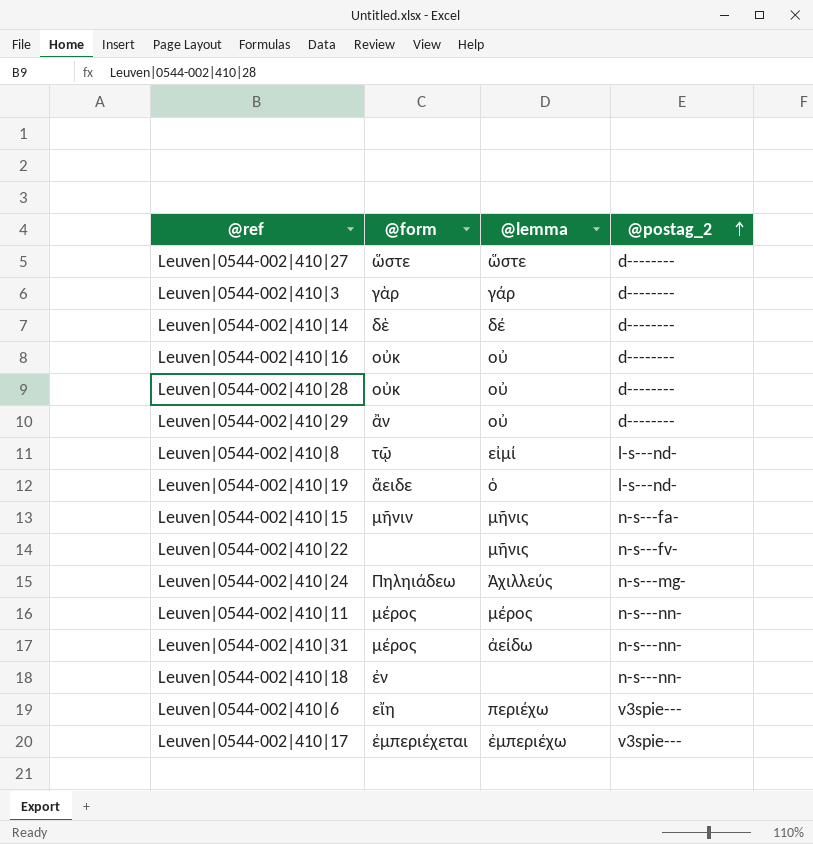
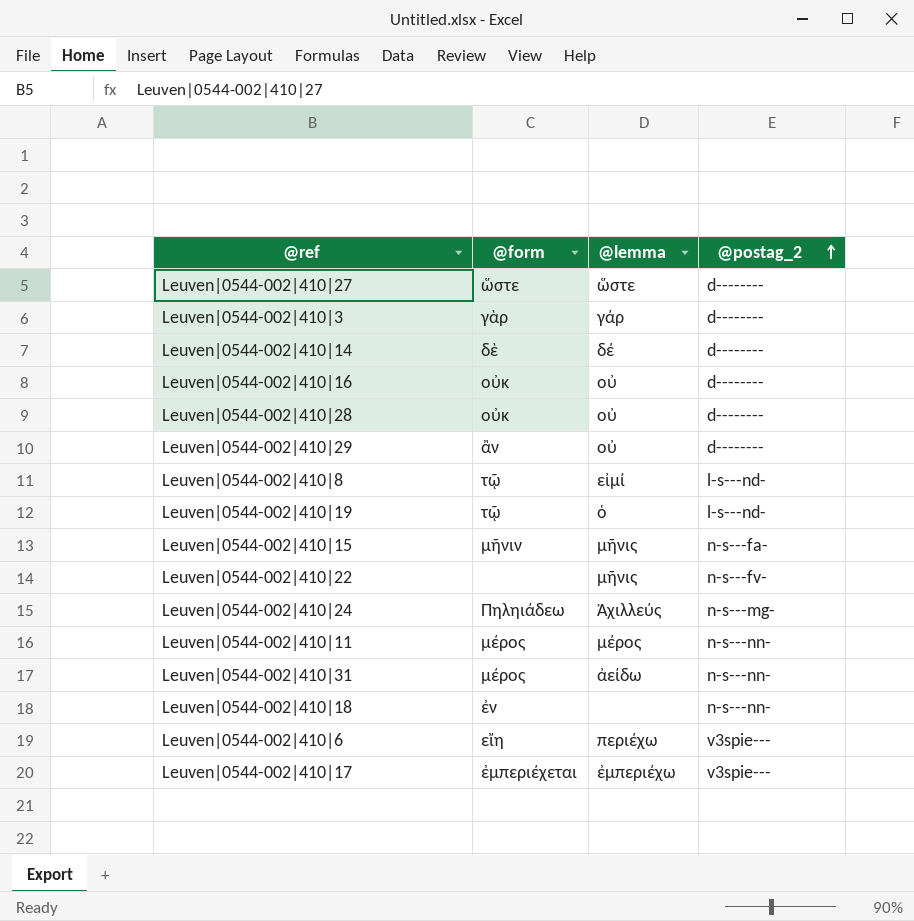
Leuven|0544-002|410|19 | @form: ἄειδε -> τῷ

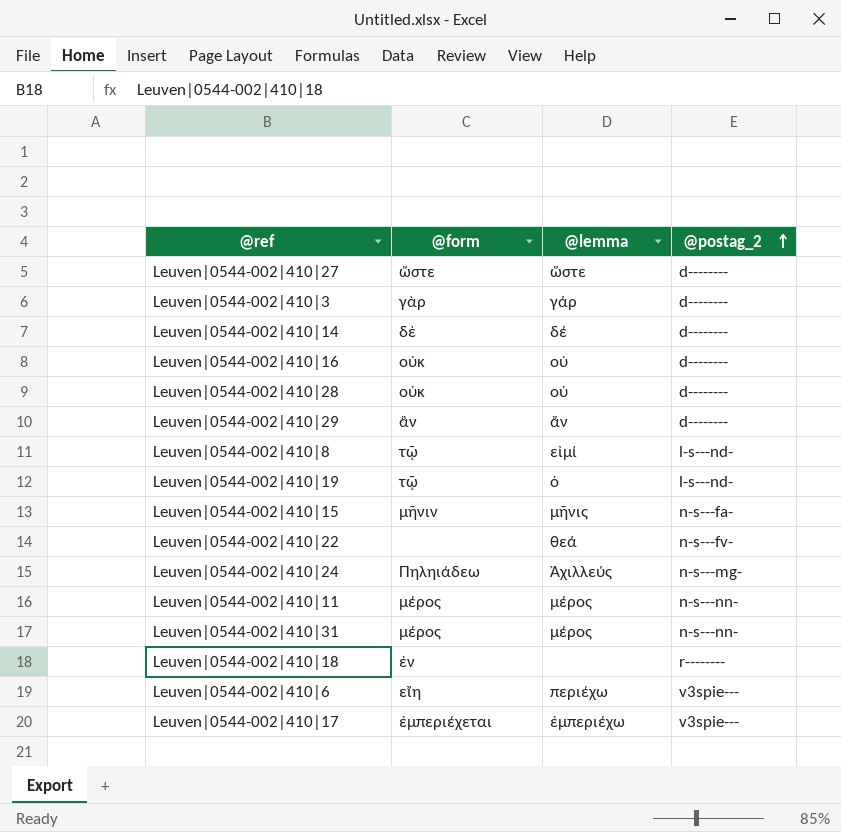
Leuven|0544-002|410|29 | @lemma: οὐ -> ἄν
Leuven|0544-002|410|22 | @lemma: μῆνις -> θεά
Leuven|0544-002|410|31 | @lemma: ἀείδω -> μέρος
Leuven|0544-002|410|18 | @postag_2: n-s---nn- -> r--------

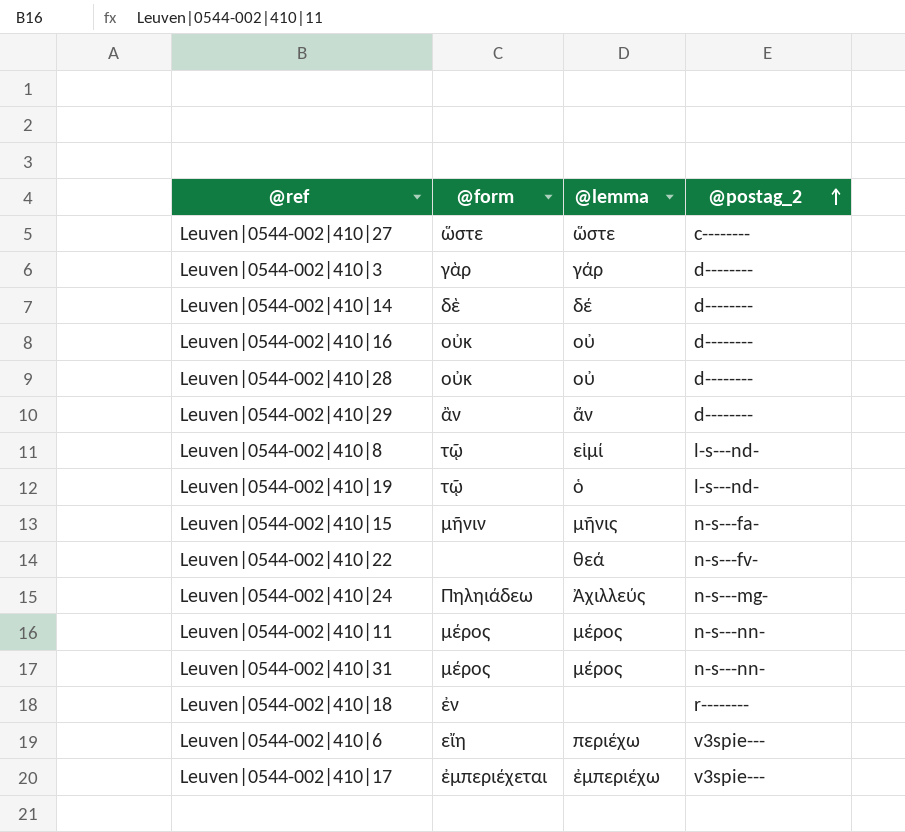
Leuven|0544-002|410|27 | @postag_2: d-------- -> c--------

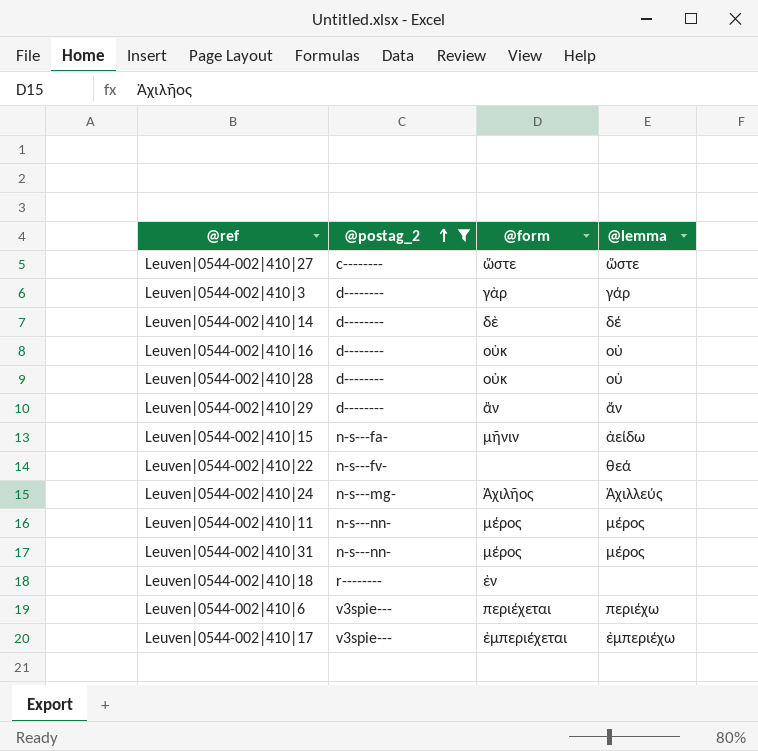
filter: none -> @postag_2 != l-s---nd-
column @postag_2 | position: 4 -> 2
Leuven|0544-002|410|15 | @lemma: μῆνις -> ἀείδω
Leuven|0544-002|410|24 | @form: Πηληιάδεω -> Ἀχιλῆος
Leuven|0544-002|410|6 | @form: εἴη -> περιέχεται

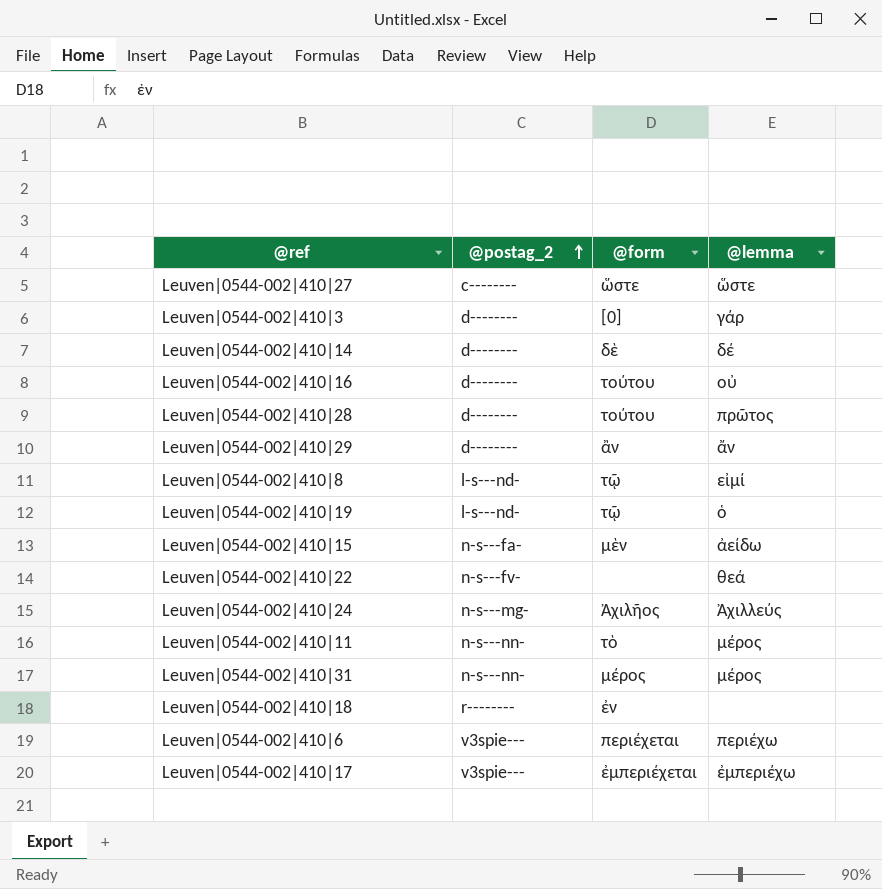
filter: @postag_2 != l-s---nd- -> none
Leuven|0544-002|410|3 | @form: γὰρ -> [0]
Leuven|0544-002|410|16 | @form: οὐκ -> τούτου
Leuven|0544-002|410|28 | @form: οὐκ -> τούτου
Leuven|0544-002|410|28 | @lemma: οὐ -> πρῶτος
Leuven|0544-002|410|15 | @form: μῆνιν -> μὲν
Leuven|0544-002|410|11 | @form: μέρος -> τὸ

